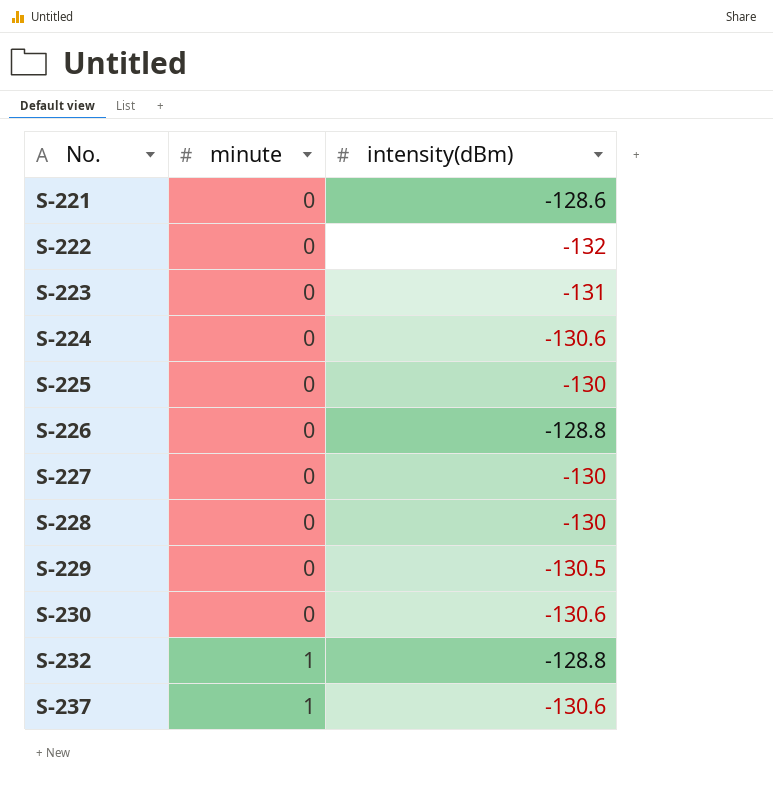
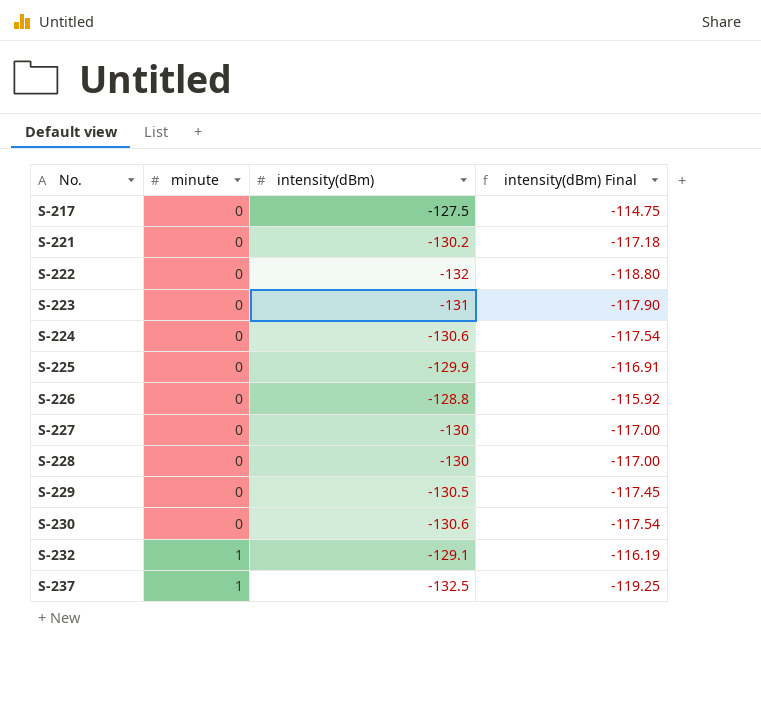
column intensity(dBm) Final | formula: none -> [intensity(dBm)] * 0.9
row S-217: none -> 0 | -127.5 | -114.75
S-221 | intensity(dBm): -128.6 -> -130.2
S-225 | intensity(dBm): -130 -> -129.9
S-232 | intensity(dBm): -128.8 -> -129.1
S-237 | intensity(dBm): -130.6 -> -132.5

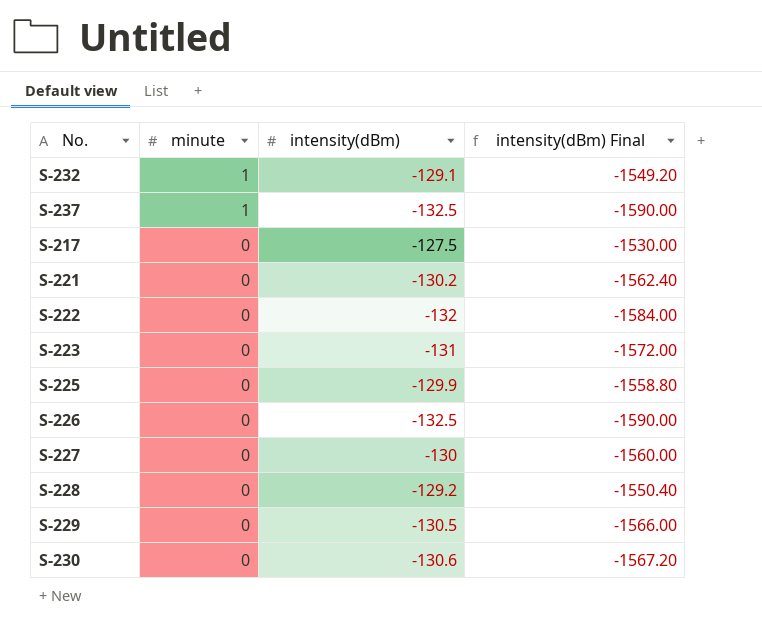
row order: No. ascending -> minute descending
column intensity(dBm) Final | formula: [intensity(dBm)] * 0.9 -> [intensity(dBm)] * 12
row S-224: 0 | -130.6 | -117.54 -> none
S-226 | intensity(dBm): -128.8 -> -132.5
S-228 | intensity(dBm): -130 -> -129.2

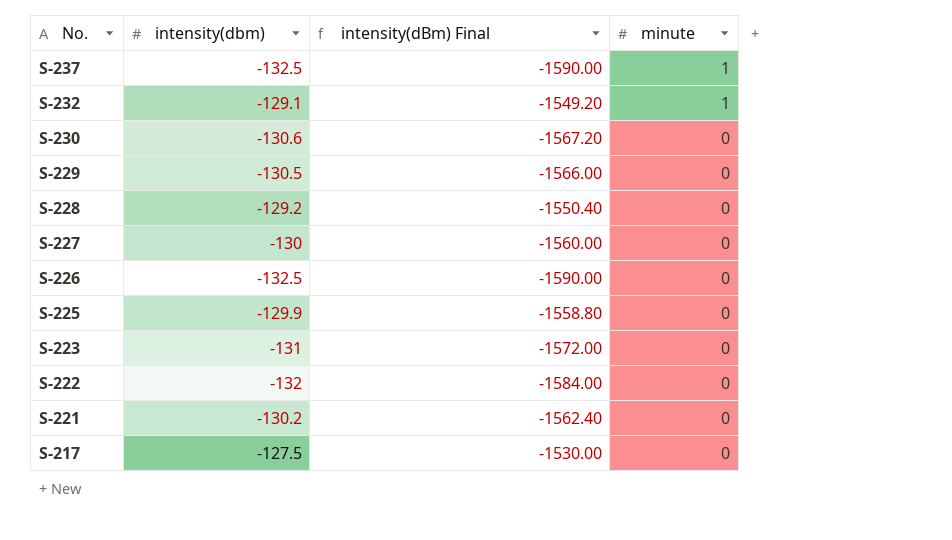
row order: minute descending -> No. descending
column name: intensity(dBm) -> intensity(dbm)
column minute | position: 2 -> 4

